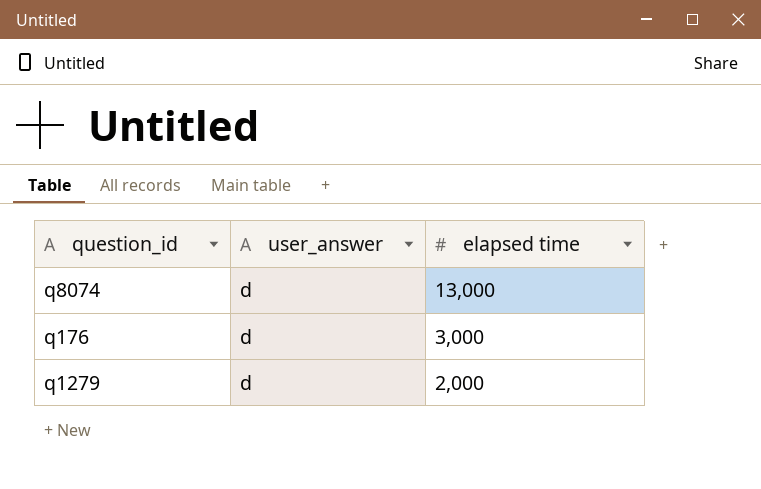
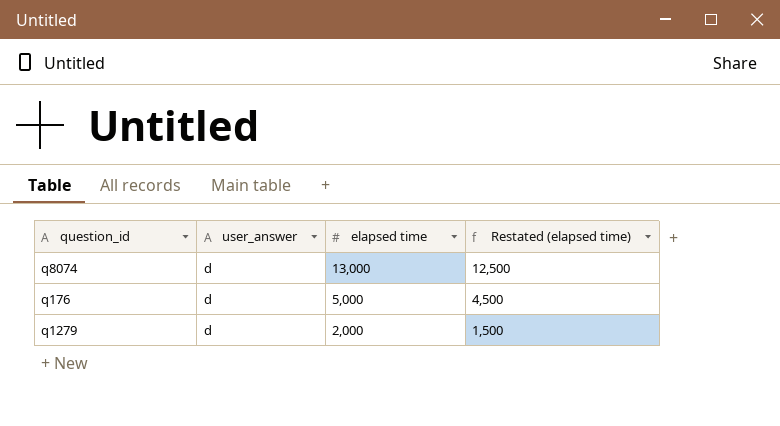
column Restated (elapsed time) | formula: none -> [elapsed time] - 500
q176 | elapsed time: 3,000 -> 5,000

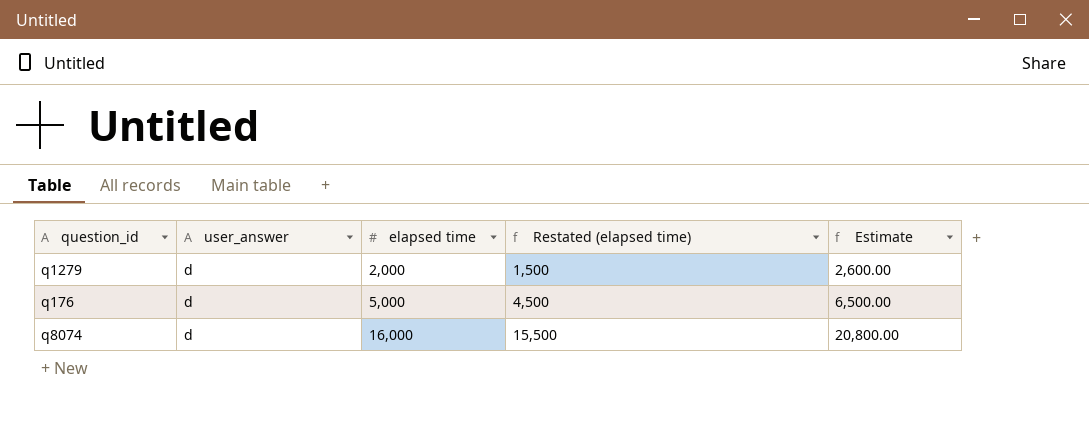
row order: elapsed time descending -> elapsed time ascending
column Estimate | formula: none -> [elapsed time] * 1.3
q8074 | elapsed time: 13,000 -> 16,000
q8074 | Restated (elapsed time): 12,500 -> 15,500

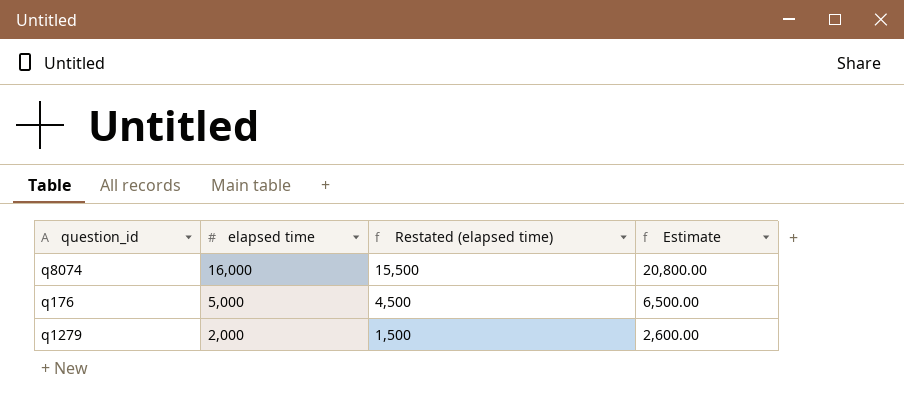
row order: elapsed time ascending -> elapsed time descending
column user_answer | position: 2 -> none

